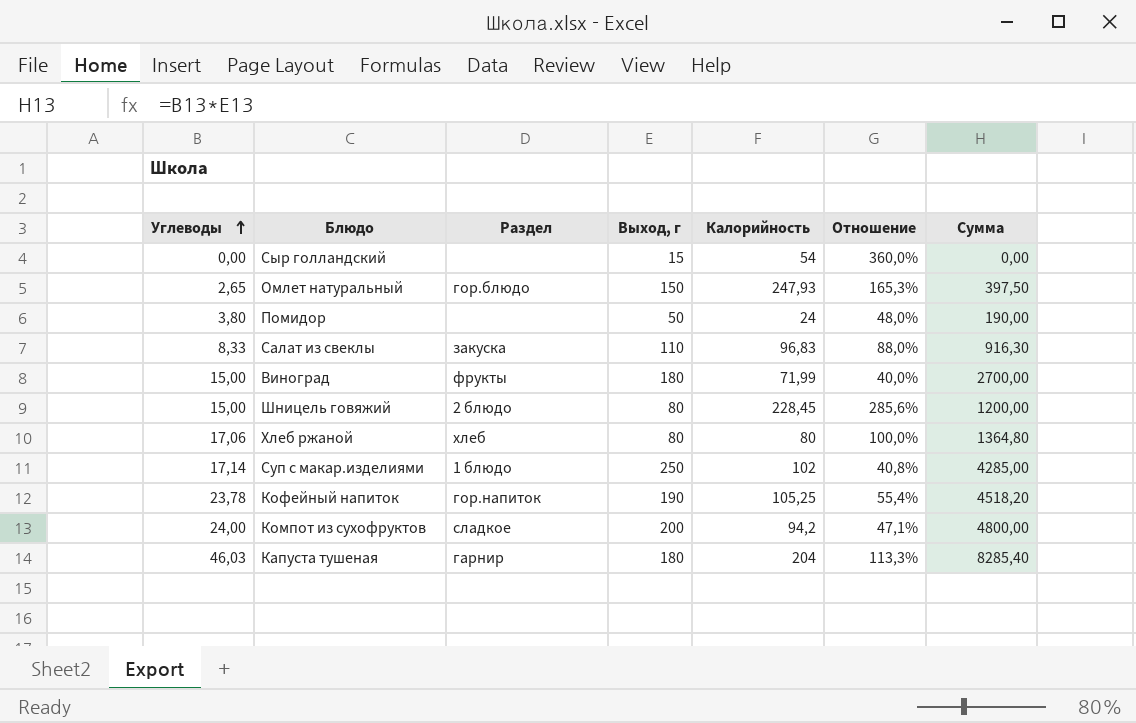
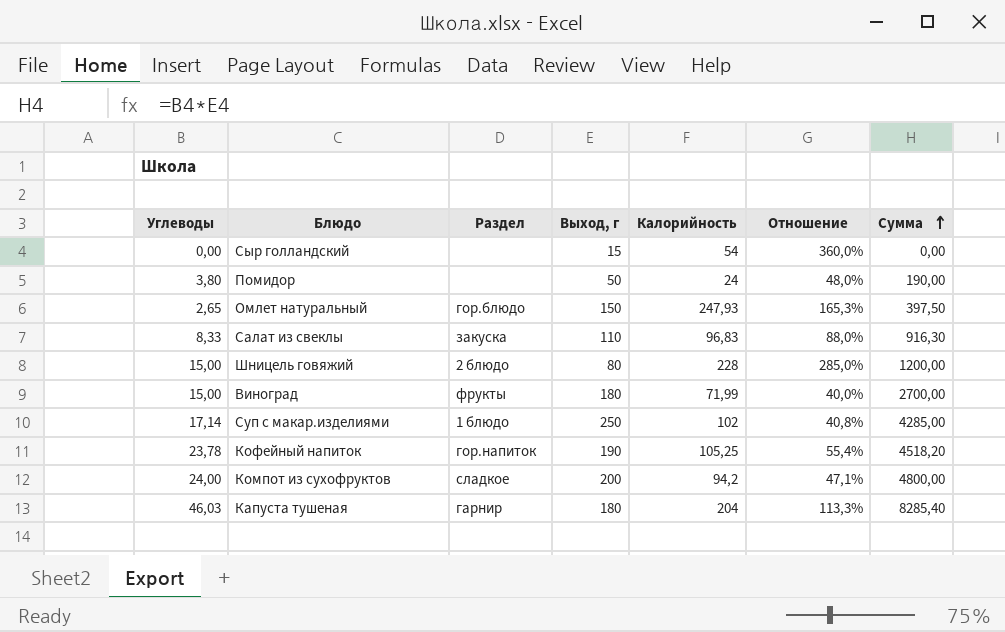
row order: Углеводы ascending -> Сумма ascending
row Хлеб ржаной: 17,06 | хлеб | 80 | 80 | 100,0% | 1364,80 -> none
Шницель говяжий | Калорийность: 228,45 -> 228
Шницель говяжий | Отношение: 285,6% -> 285,0%

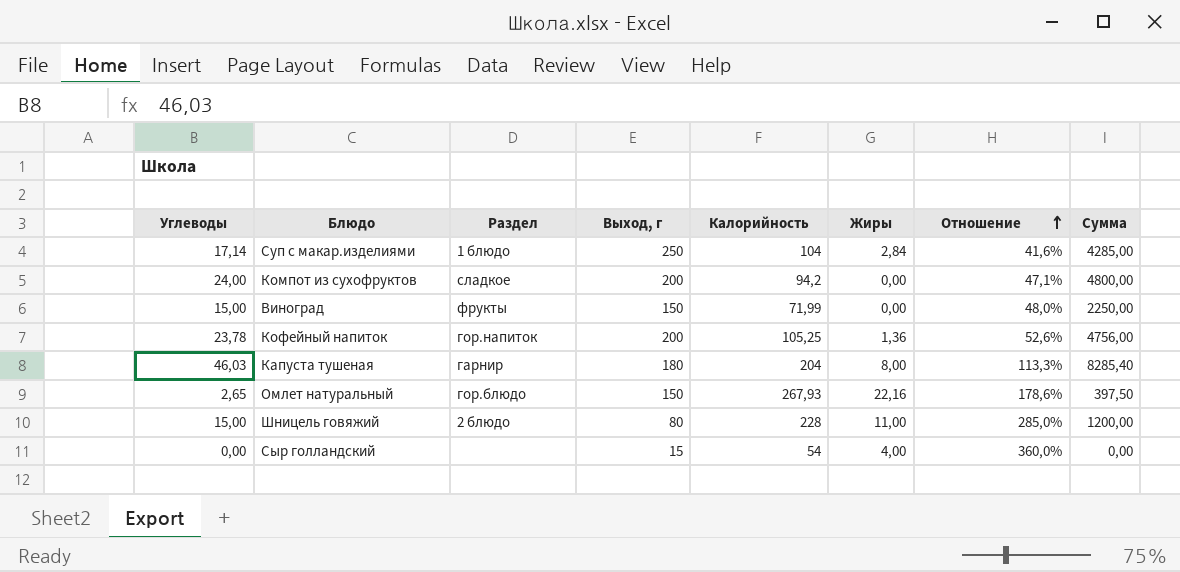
row order: Сумма ascending -> Отношение ascending
column Жиры | position: none -> 6
row Помидор: 3,80 | none | 50 | 24 | 48,0% | 190,00 -> none
row Салат из свеклы: 8,33 | закуска | 110 | 96,83 | 88,0% | 916,30 -> none
Суп с макар.изделиями | Калорийность: 102 -> 104
Суп с макар.изделиями | Отношение: 40,8% -> 41,6%
Виноград | Выход, г: 180 -> 150
Виноград | Отношение: 40,0% -> 48,0%
Виноград | Сумма: 2700,00 -> 2250,00
Кофейный напиток | Выход, г: 190 -> 200
Кофейный напиток | Отношение: 55,4% -> 52,6%
Кофейный напиток | Сумма: 4518,20 -> 4756,00
Омлет натуральный | Калорийность: 247,93 -> 267,93
Омлет натуральный | Отношение: 165,3% -> 178,6%

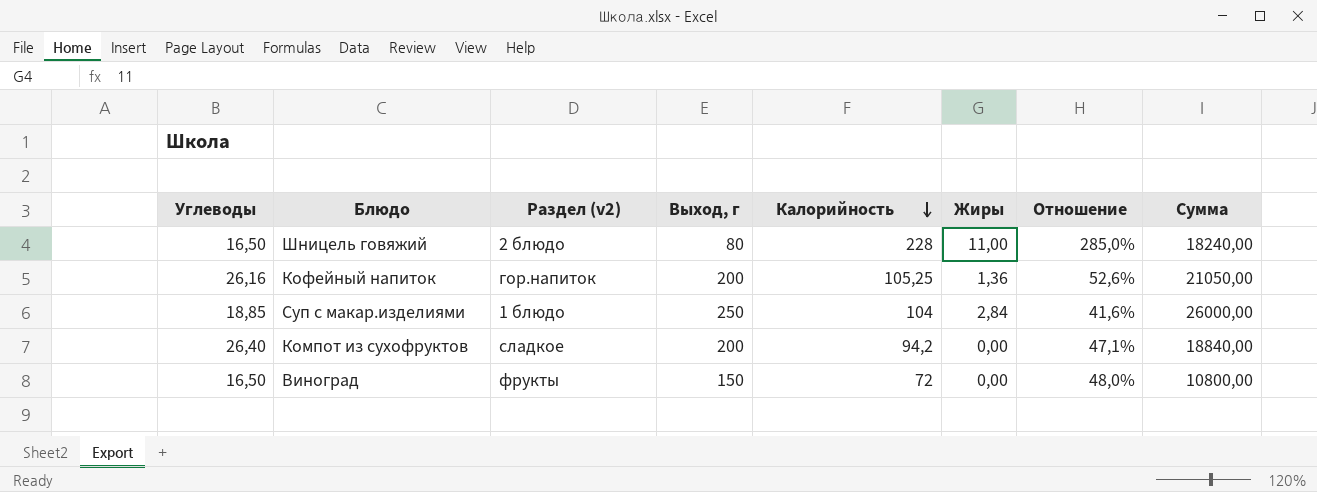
row order: Отношение ascending -> Калорийность descending
column name: Раздел -> Раздел (v2)
column Сумма | formula: [Углеводы] * [Выход, г] -> [Выход, г] * [Калорийность]
row Капуста тушеная: 46,03 | гарнир | 180 | 204 | 8,00 | 113,3% | 8285,40 -> none
row Омлет натуральный: 2,65 | гор.блюдо | 150 | 267,93 | 22,16 | 178,6% | 397,50 -> none
row Сыр голландский: 0,00 | none | 15 | 54 | 4,00 | 360,0% | 0,00 -> none
Шницель говяжий | Углеводы: 15,00 -> 16,50
Кофейный напиток | Углеводы: 23,78 -> 26,16
Суп с макар.изделиями | Углеводы: 17,14 -> 18,85
Компот из сухофруктов | Углеводы: 24,00 -> 26,40
Виноград | Углеводы: 15,00 -> 16,50
Виноград | Калорийность: 71,99 -> 72

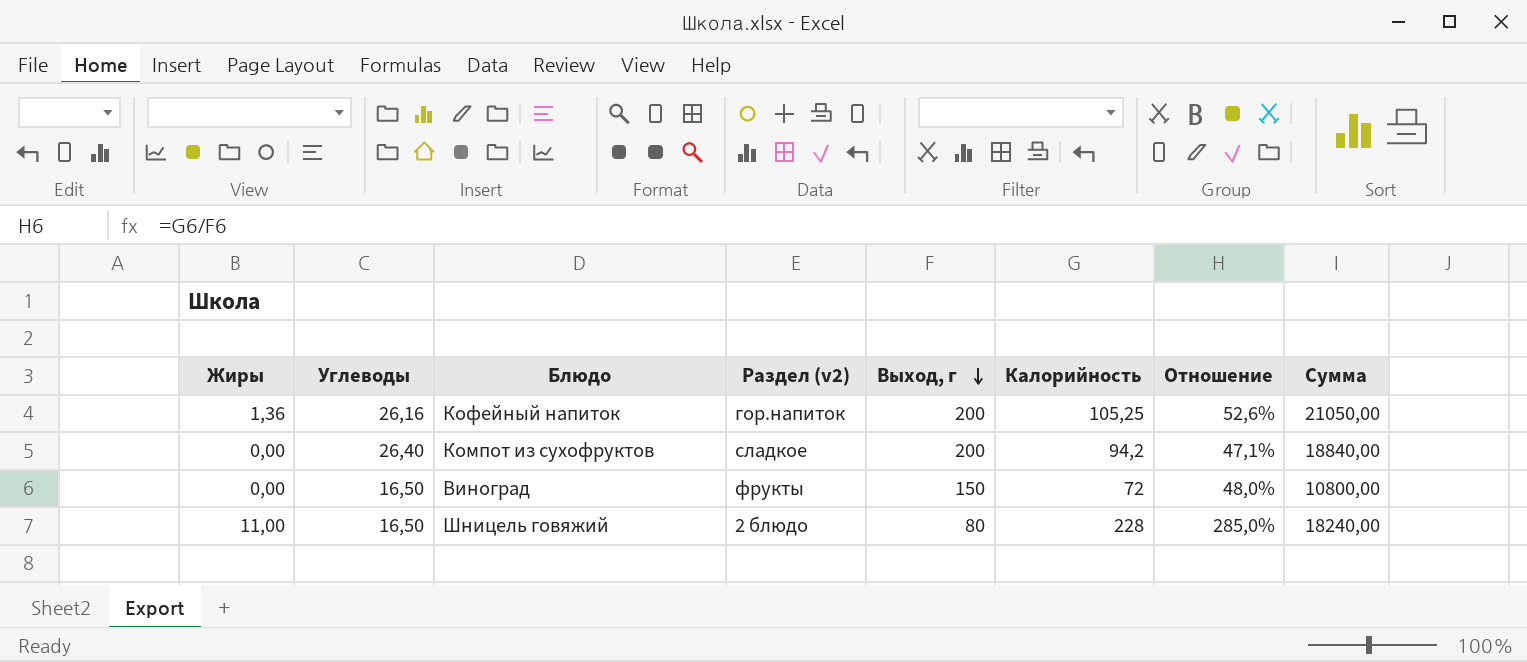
row order: Калорийность descending -> Выход, г descending
column Жиры | position: 6 -> 1
row Суп с макар.изделиями: 18,85 | 1 блюдо | 250 | 104 | 2,84 | 41,6% | 26000,00 -> none

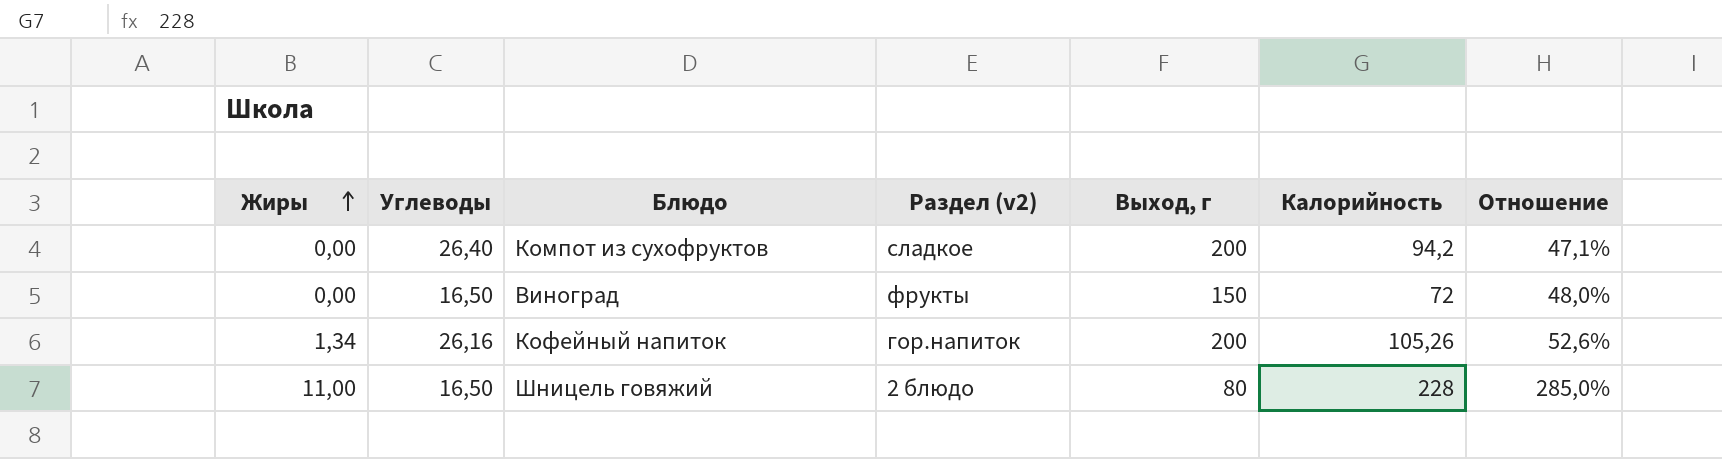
row order: Выход, г descending -> Жиры ascending
column Сумма | formula: [Выход, г] * [Калорийность] -> none
Кофейный напиток | Жиры: 1,36 -> 1,34
Кофейный напиток | Калорийность: 105,25 -> 105,26

